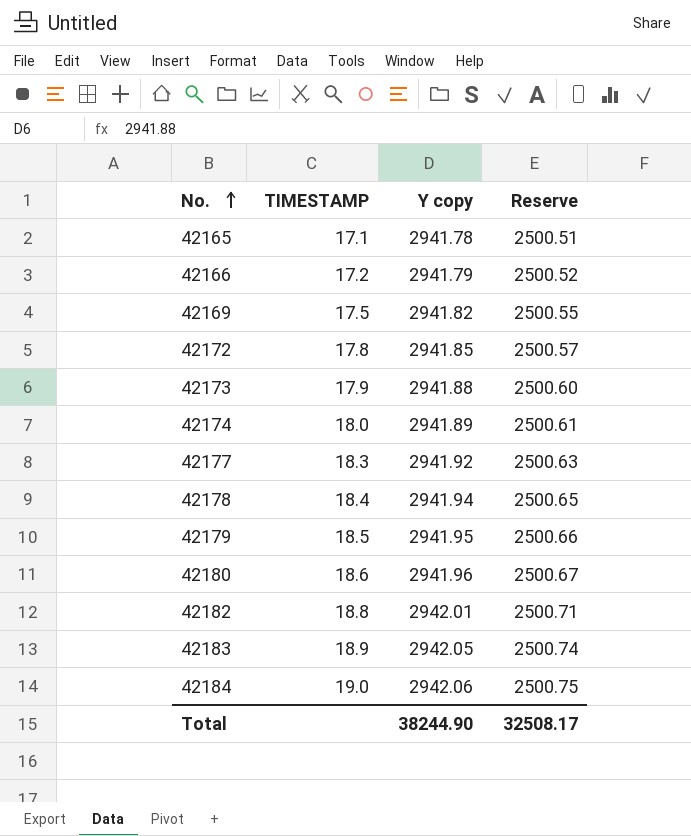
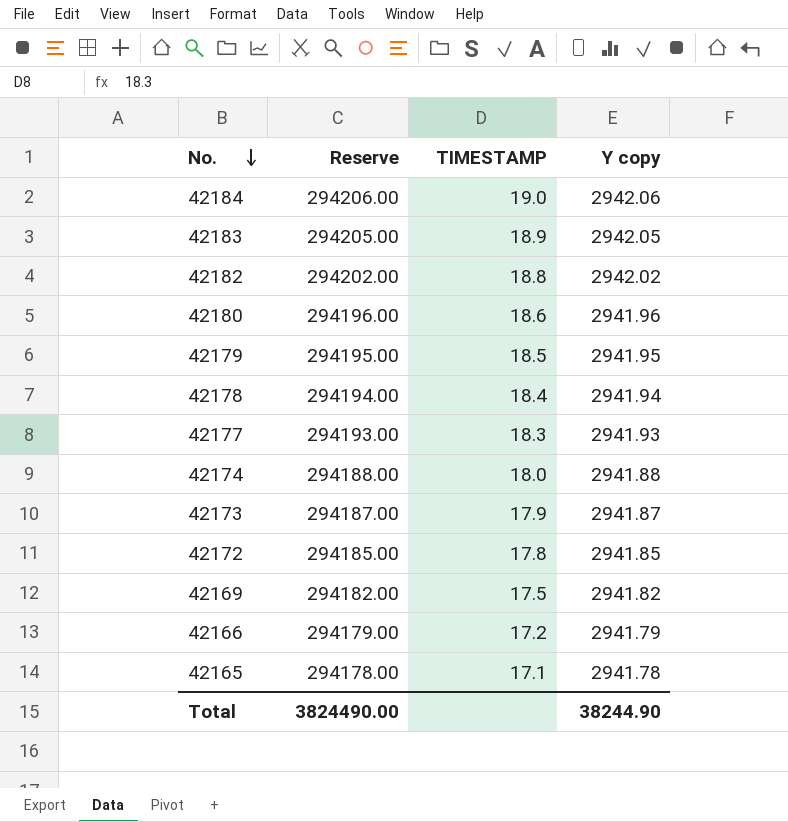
row order: No. ascending -> No. descending
column Reserve | formula: [Y copy] * 0.85 -> [Y copy] * 100
column Reserve | position: 4 -> 2
42182 | Y copy: 2942.01 -> 2942.02
42177 | Y copy: 2941.92 -> 2941.93
42174 | Y copy: 2941.89 -> 2941.88
42173 | Y copy: 2941.88 -> 2941.87
Total | Reserve: 32508.17 -> 3824490.00

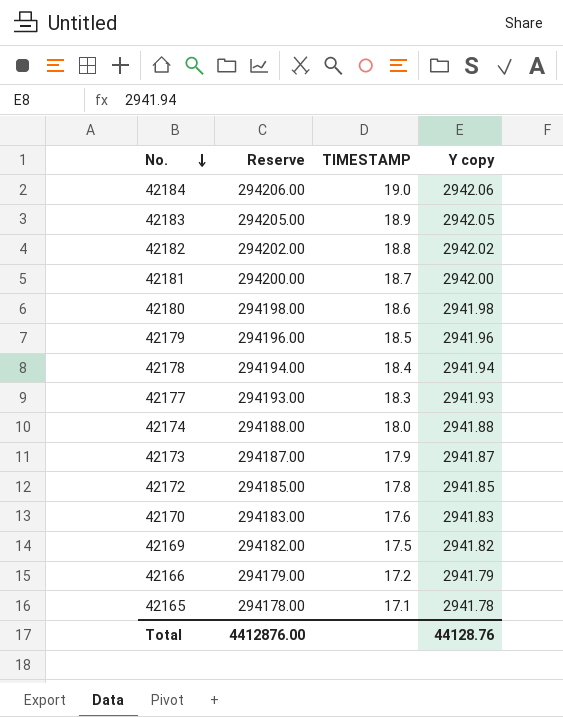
row 42181: none -> 294200.00 | 18.7 | 2942.00
42180 | Reserve: 294196.00 -> 294198.00
42180 | Y copy: 2941.96 -> 2941.98
42179 | Reserve: 294195.00 -> 294196.00
42179 | Y copy: 2941.95 -> 2941.96
row 42170: none -> 294183.00 | 17.6 | 2941.83
Total | Reserve: 3824490.00 -> 4412876.00
Total | Y copy: 38244.90 -> 44128.76

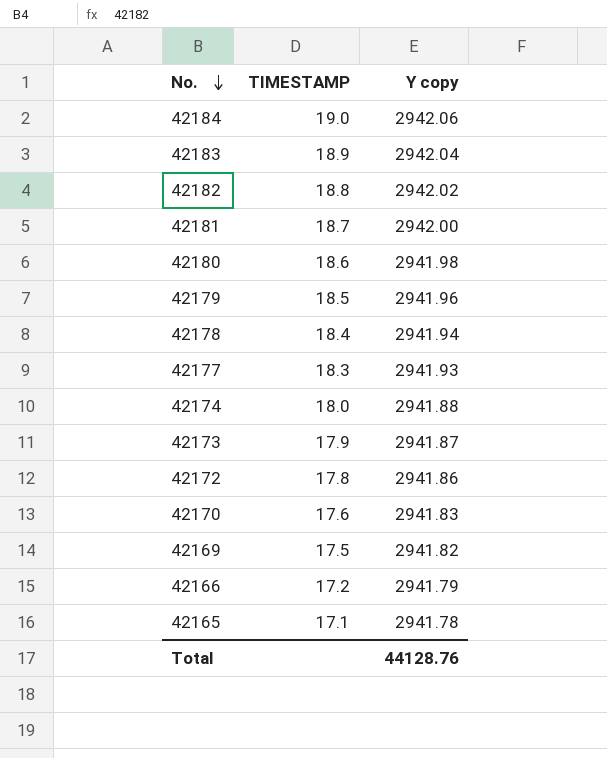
column Reserve | formula: [Y copy] * 100 -> none
42183 | Y copy: 2942.05 -> 2942.04
42172 | Y copy: 2941.85 -> 2941.86

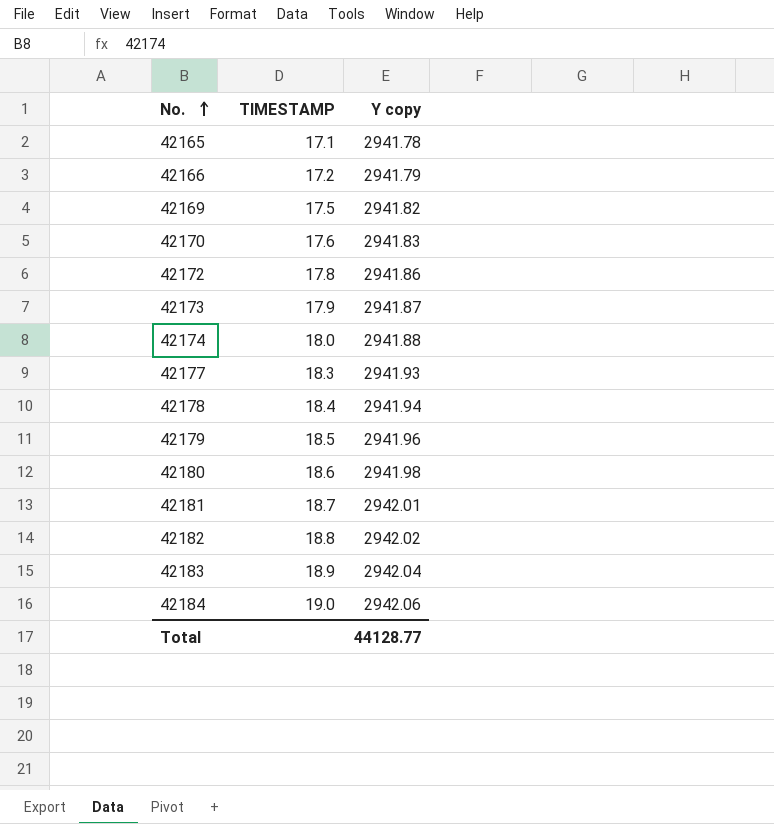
row order: No. descending -> No. ascending
42181 | Y copy: 2942.00 -> 2942.01
Total | Y copy: 44128.76 -> 44128.77

